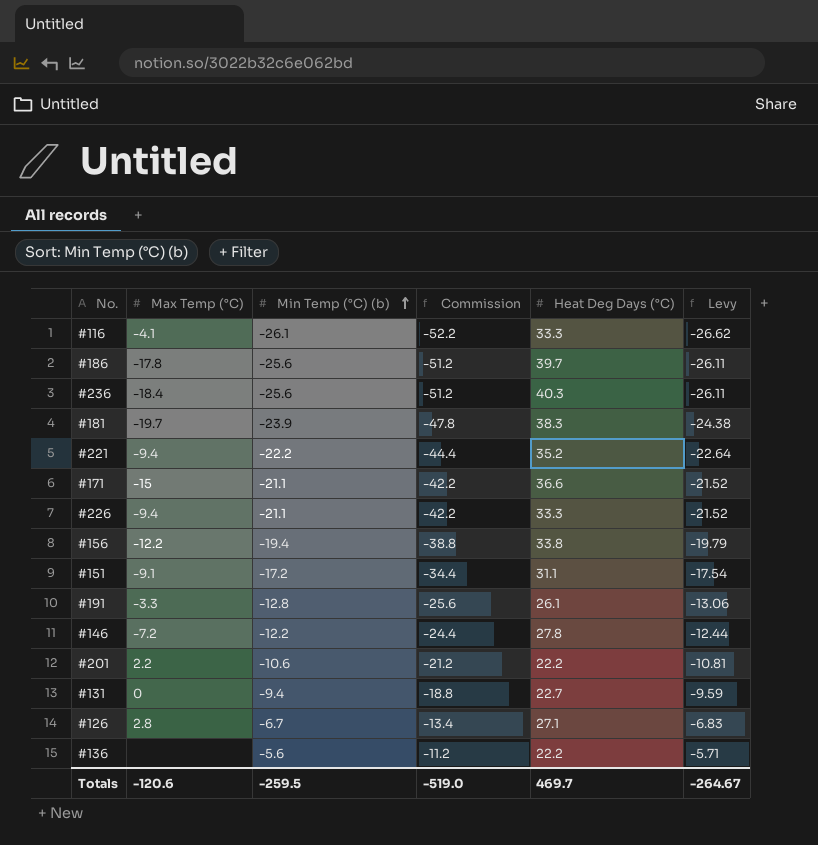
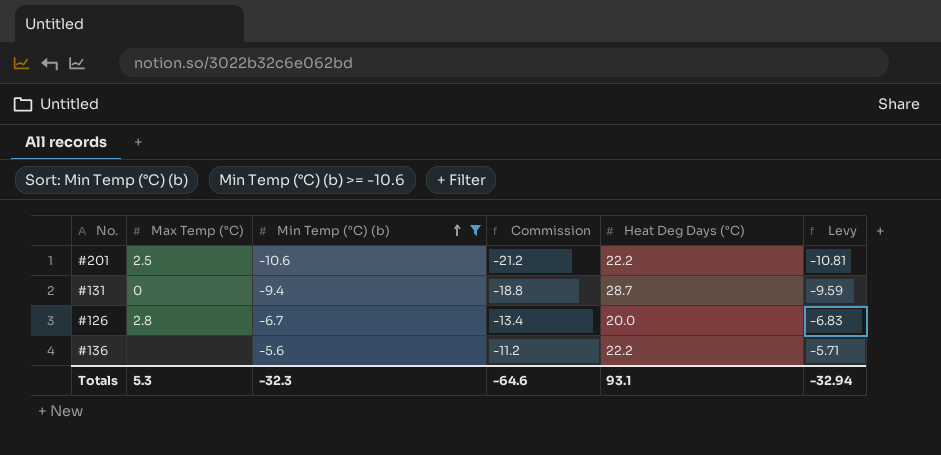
filter: none -> Min Temp (°C) (b) >= -10.6
#201 | Max Temp (°C): 2.2 -> 2.5
#131 | Heat Deg Days (°C): 22.7 -> 28.7
#126 | Heat Deg Days (°C): 27.1 -> 20.0
Totals | Max Temp (°C): -120.6 -> 5.3
Totals | Min Temp (°C) (b): -259.5 -> -32.3
Totals | Commission: -519.0 -> -64.6
Totals | Heat Deg Days (°C): 469.7 -> 93.1
Totals | Levy: -264.67 -> -32.94

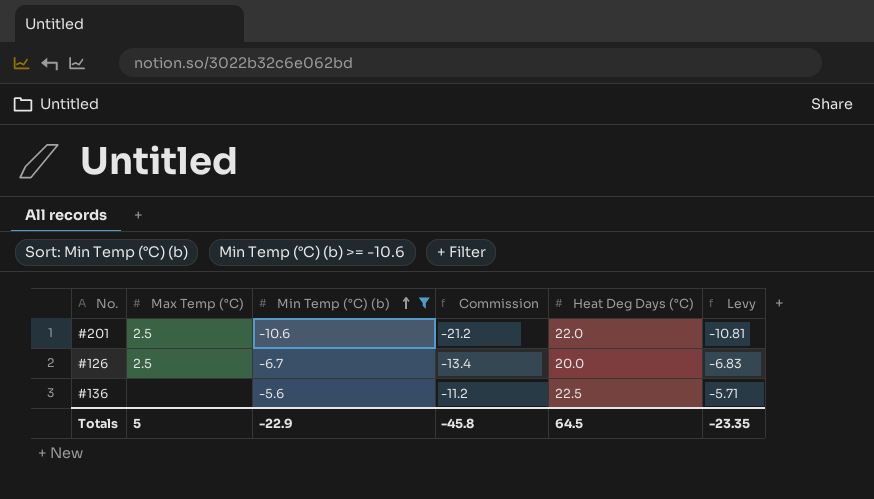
row #131: 0 | -9.4 | -18.8 | 28.7 | -9.59 -> none
#201 | Heat Deg Days (°C): 22.2 -> 22.0
#126 | Max Temp (°C): 2.8 -> 2.5
#136 | Heat Deg Days (°C): 22.2 -> 22.5
Totals | Max Temp (°C): 5.3 -> 5
Totals | Min Temp (°C) (b): -32.3 -> -22.9
Totals | Commission: -64.6 -> -45.8
Totals | Heat Deg Days (°C): 93.1 -> 64.5
Totals | Levy: -32.94 -> -23.35

